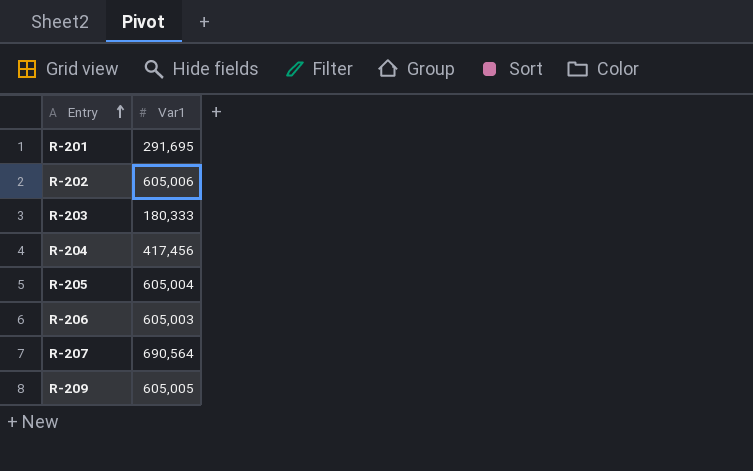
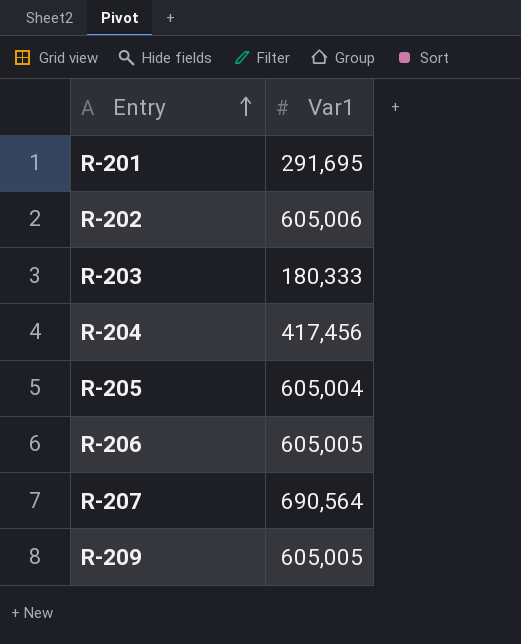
R-206 | Var1: 605,003 -> 605,005

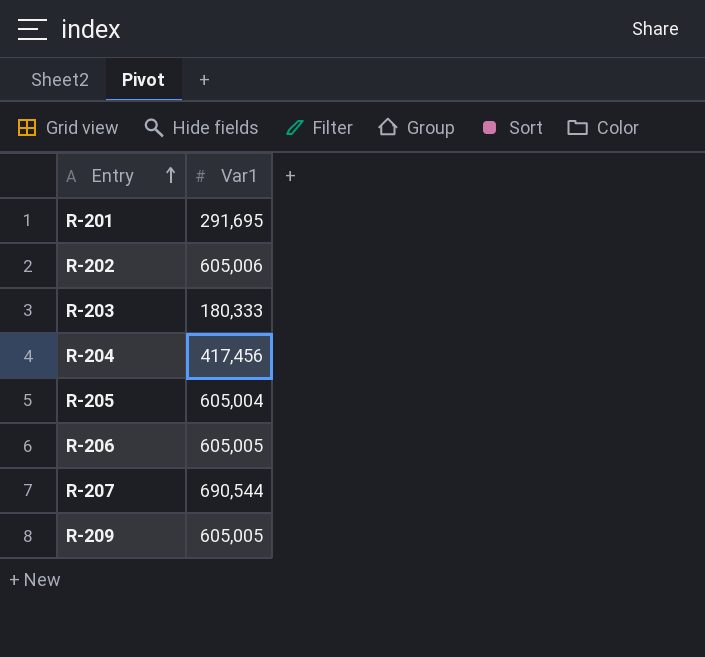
R-207 | Var1: 690,564 -> 690,544

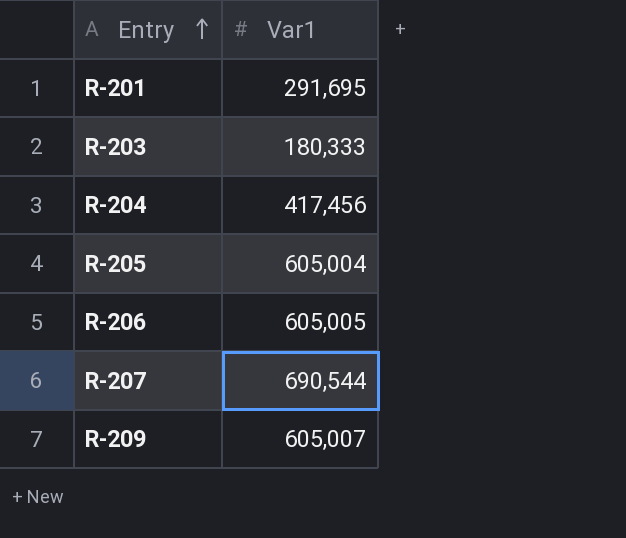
row R-202: 605,006 -> none
R-209 | Var1: 605,005 -> 605,007

